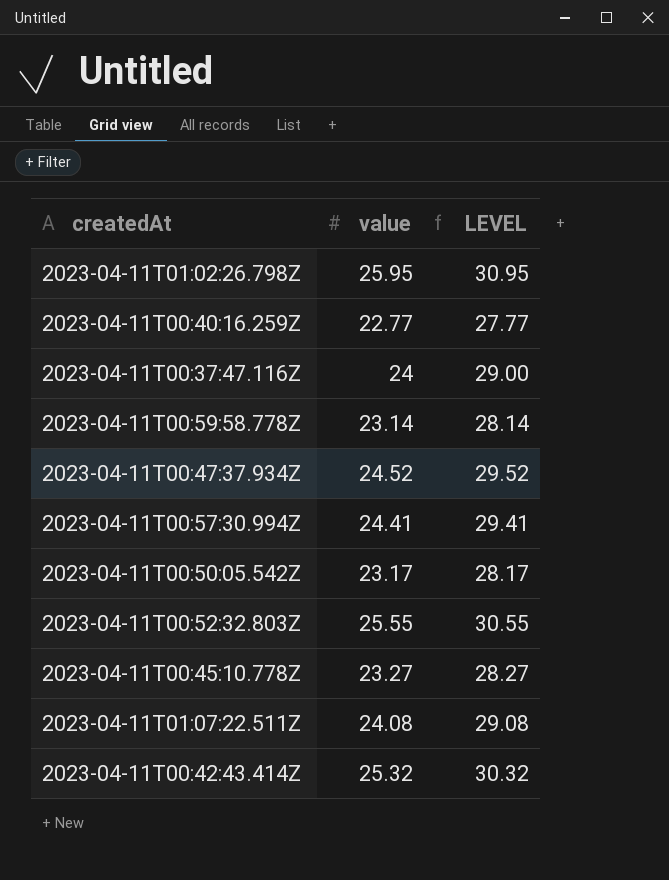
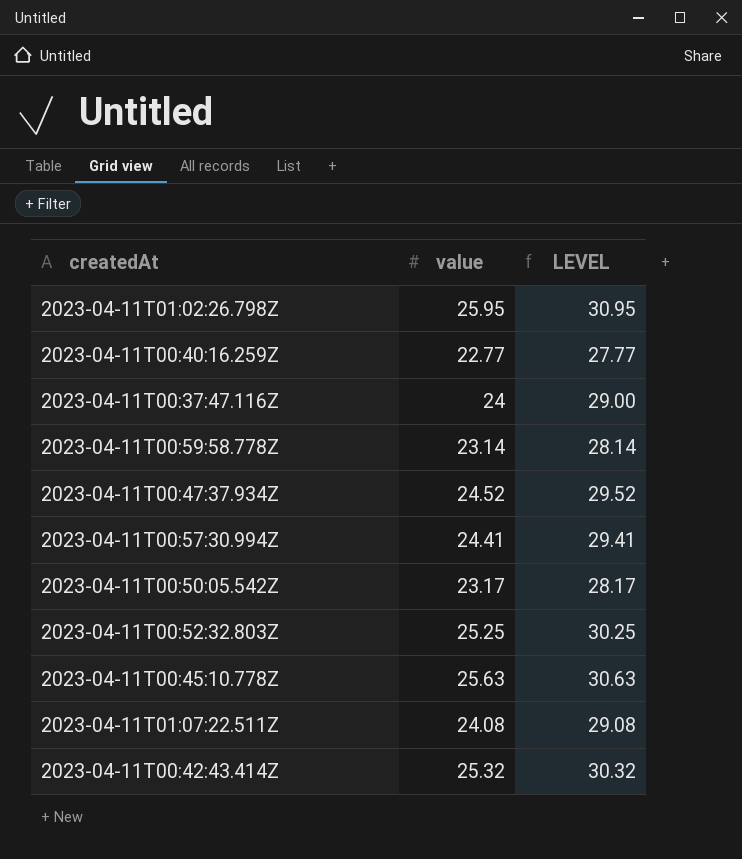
2023-04-11T00:52:32.803Z | value: 25.55 -> 25.25
2023-04-11T00:52:32.803Z | LEVEL: 30.55 -> 30.25
2023-04-11T00:45:10.778Z | value: 23.27 -> 25.63
2023-04-11T00:45:10.778Z | LEVEL: 28.27 -> 30.63

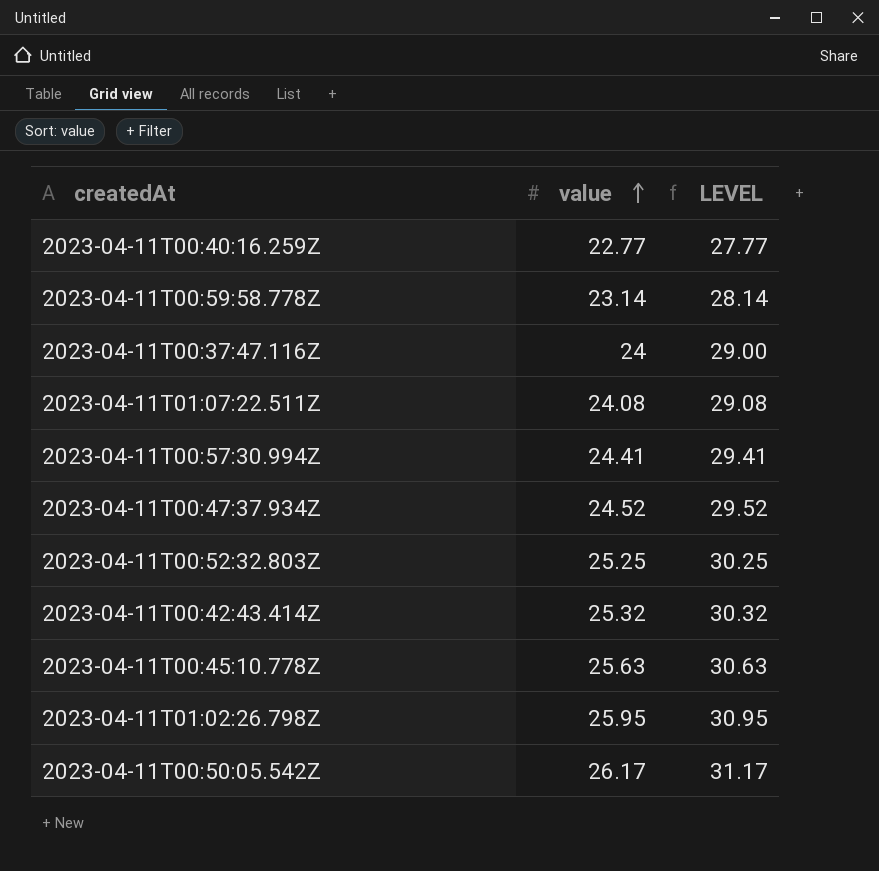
row order: none -> value ascending
2023-04-11T00:50:05.542Z | value: 23.17 -> 26.17
2023-04-11T00:50:05.542Z | LEVEL: 28.17 -> 31.17

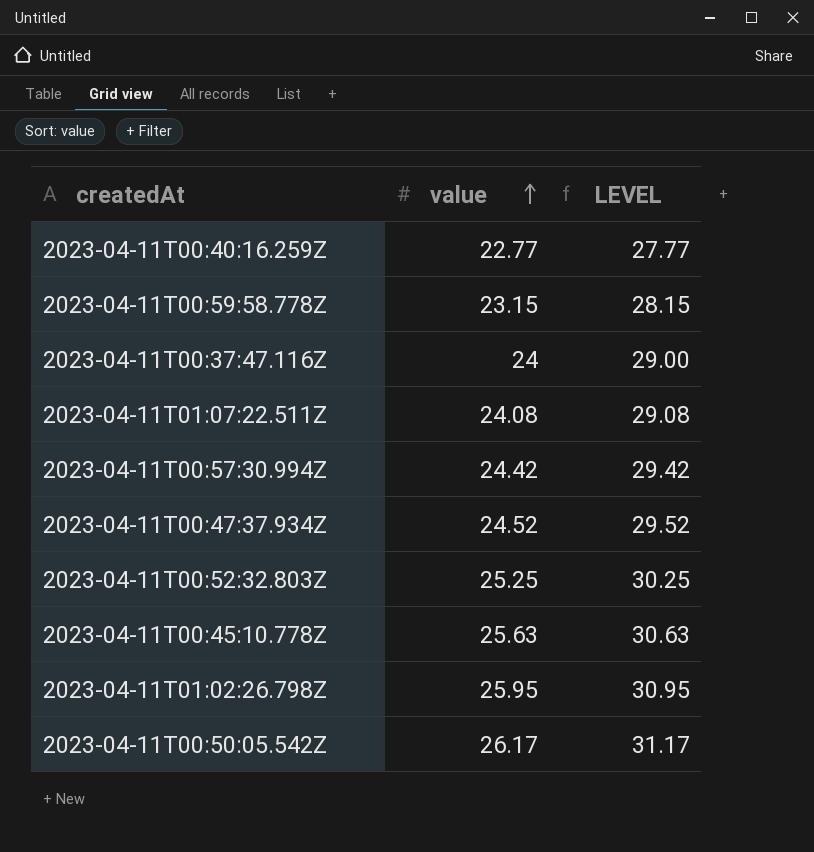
row 2023-04-11T00:42:43.414Z: 25.32 | 30.32 -> none
2023-04-11T00:59:58.778Z | value: 23.14 -> 23.15
2023-04-11T00:59:58.778Z | LEVEL: 28.14 -> 28.15
2023-04-11T00:57:30.994Z | value: 24.41 -> 24.42
2023-04-11T00:57:30.994Z | LEVEL: 29.41 -> 29.42

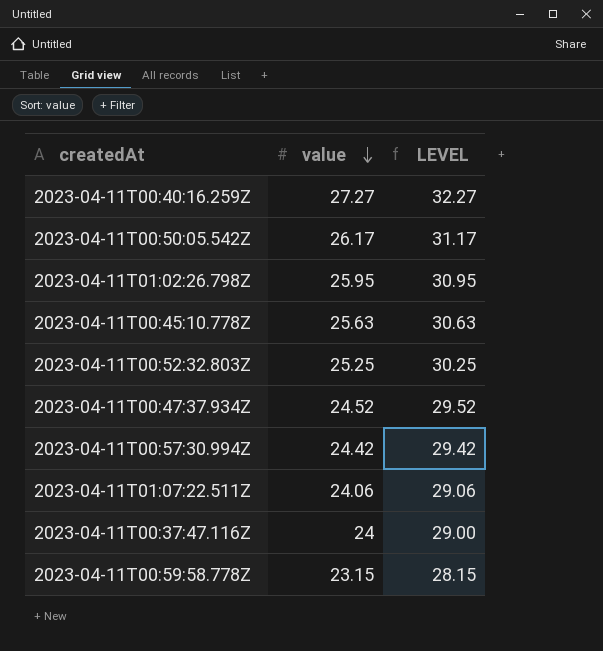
row order: value ascending -> value descending
2023-04-11T00:40:16.259Z | value: 22.77 -> 27.27
2023-04-11T00:40:16.259Z | LEVEL: 27.77 -> 32.27
2023-04-11T01:07:22.511Z | value: 24.08 -> 24.06
2023-04-11T01:07:22.511Z | LEVEL: 29.08 -> 29.06

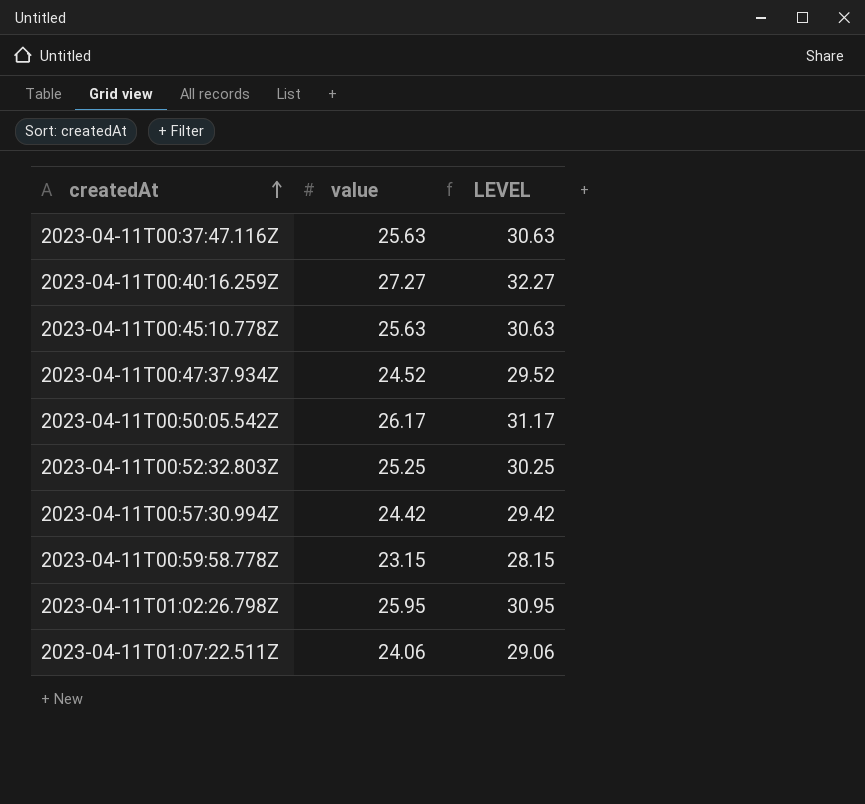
row order: value descending -> createdAt ascending
2023-04-11T00:37:47.116Z | value: 24 -> 25.63
2023-04-11T00:37:47.116Z | LEVEL: 29.00 -> 30.63

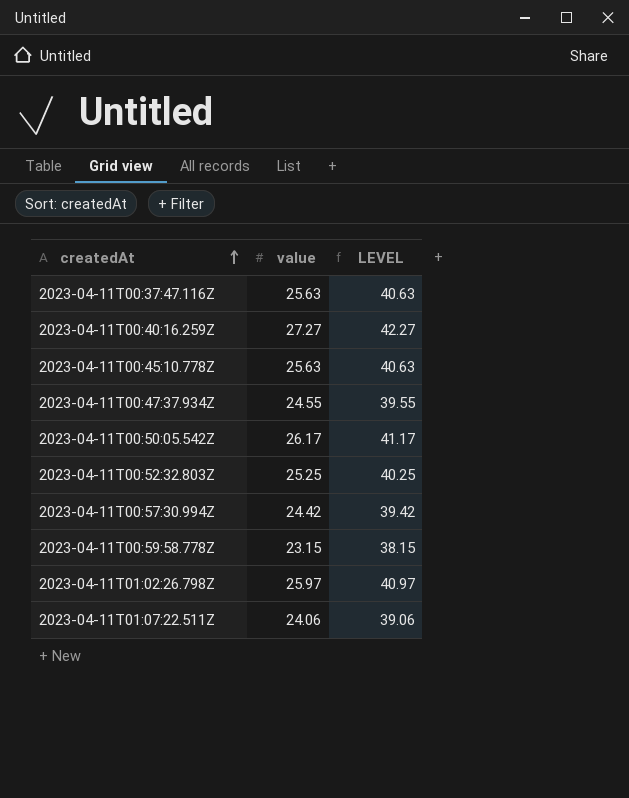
column LEVEL | formula: [value] + 5 -> [value] + 15
2023-04-11T00:47:37.934Z | value: 24.52 -> 24.55
2023-04-11T01:02:26.798Z | value: 25.95 -> 25.97

